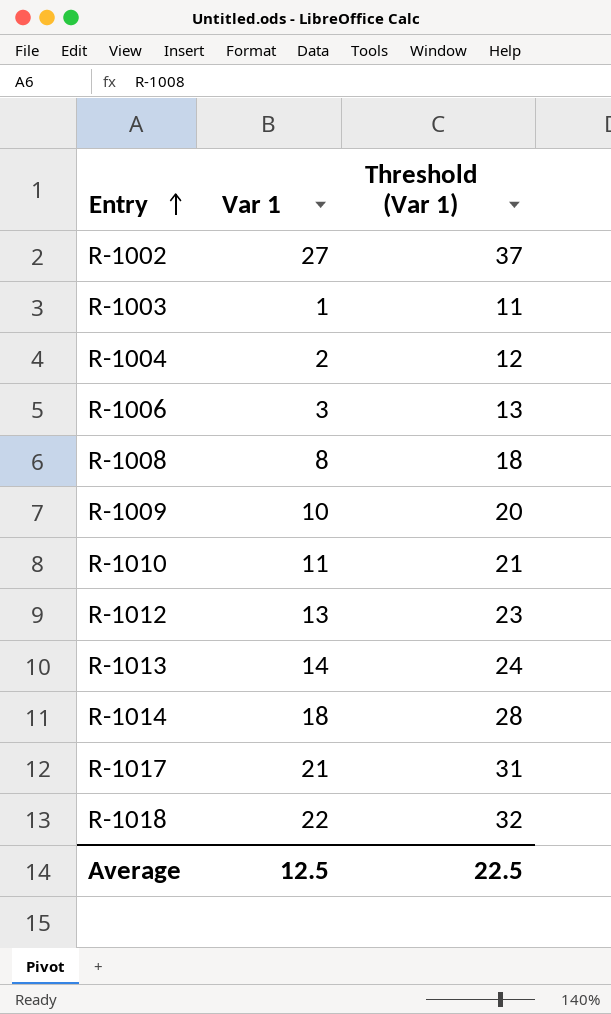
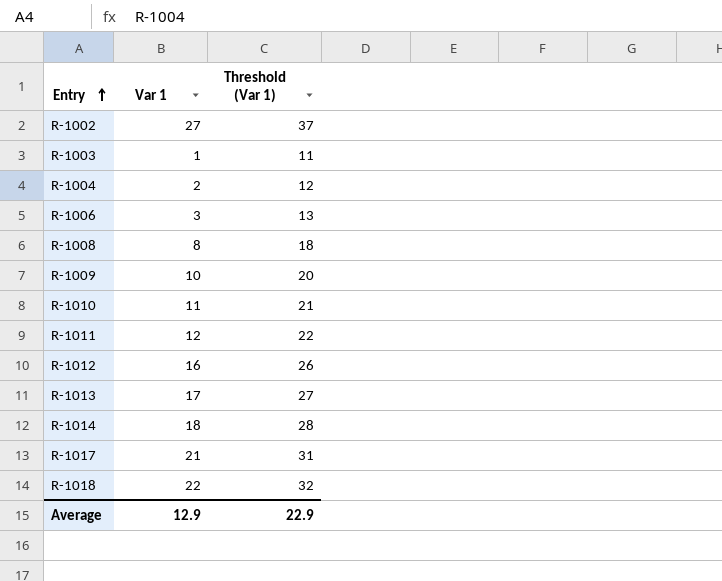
row R-1011: none -> 12 | 22
R-1012 | Var 1: 13 -> 16
R-1012 | Threshold (Var 1): 23 -> 26
R-1013 | Var 1: 14 -> 17
R-1013 | Threshold (Var 1): 24 -> 27
Average | Var 1: 12.5 -> 12.9
Average | Threshold (Var 1): 22.5 -> 22.9

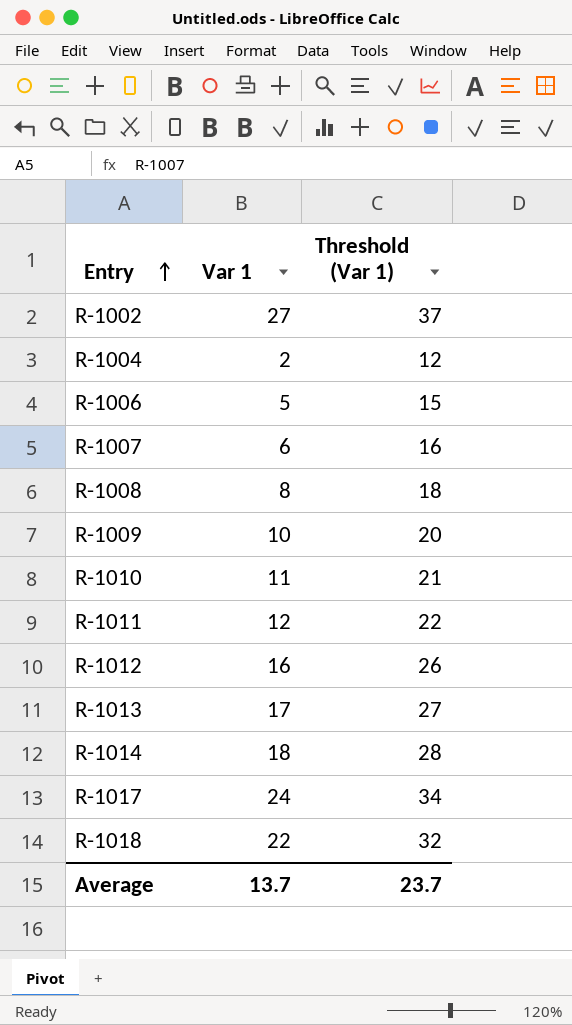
row R-1003: 1 | 11 -> none
R-1006 | Var 1: 3 -> 5
R-1006 | Threshold (Var 1): 13 -> 15
row R-1007: none -> 6 | 16
R-1017 | Var 1: 21 -> 24
R-1017 | Threshold (Var 1): 31 -> 34
Average | Var 1: 12.9 -> 13.7
Average | Threshold (Var 1): 22.9 -> 23.7

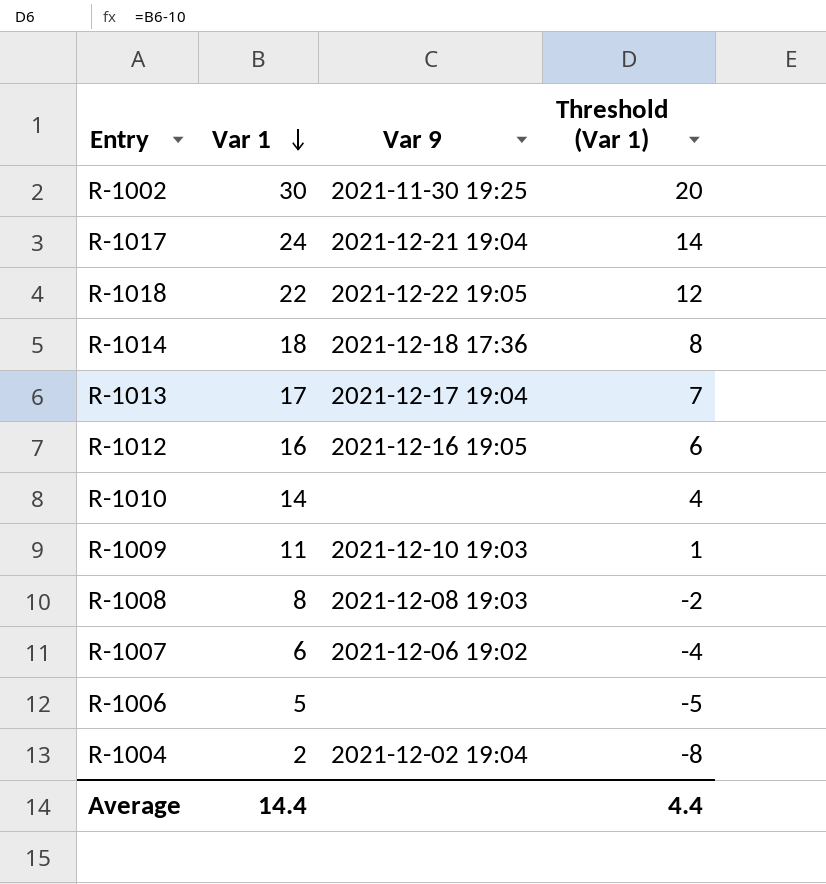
row order: Entry ascending -> Var 1 descending
column Var 9 | position: none -> 3
column Threshold (Var 1) | formula: [Var 1] + 10 -> [Var 1] - 10
row R-1011: 12 | 22 -> none
R-1002 | Var 1: 27 -> 30
R-1010 | Var 1: 11 -> 14
R-1009 | Var 1: 10 -> 11
Average | Var 1: 13.7 -> 14.4
Average | Threshold (Var 1): 23.7 -> 4.4

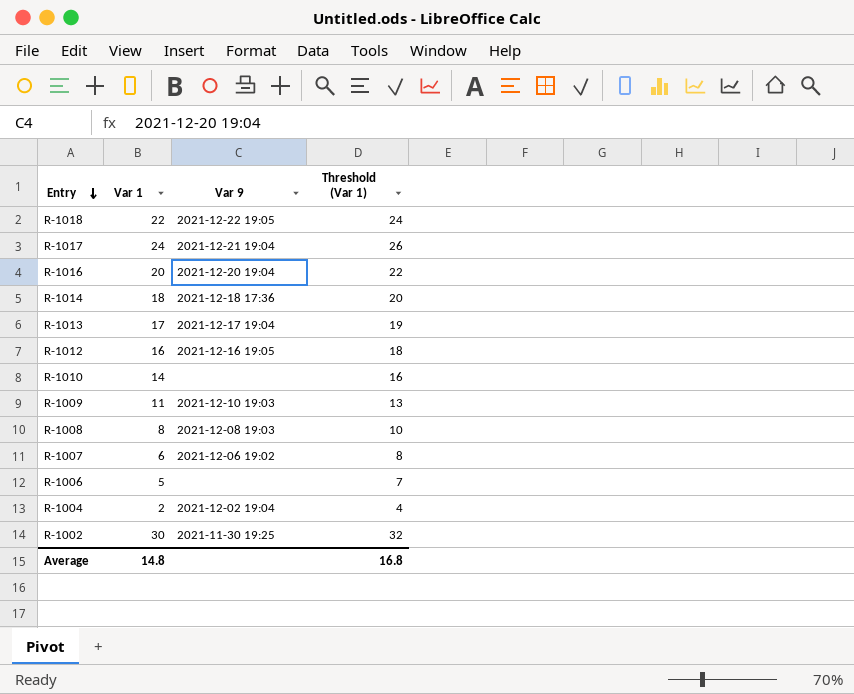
row order: Var 1 descending -> Entry descending
column Threshold (Var 1) | formula: [Var 1] - 10 -> [Var 1] + 2
row R-1016: none -> 20 | 2021-12-20 19:04 | 22
Average | Var 1: 14.4 -> 14.8
Average | Threshold (Var 1): 4.4 -> 16.8

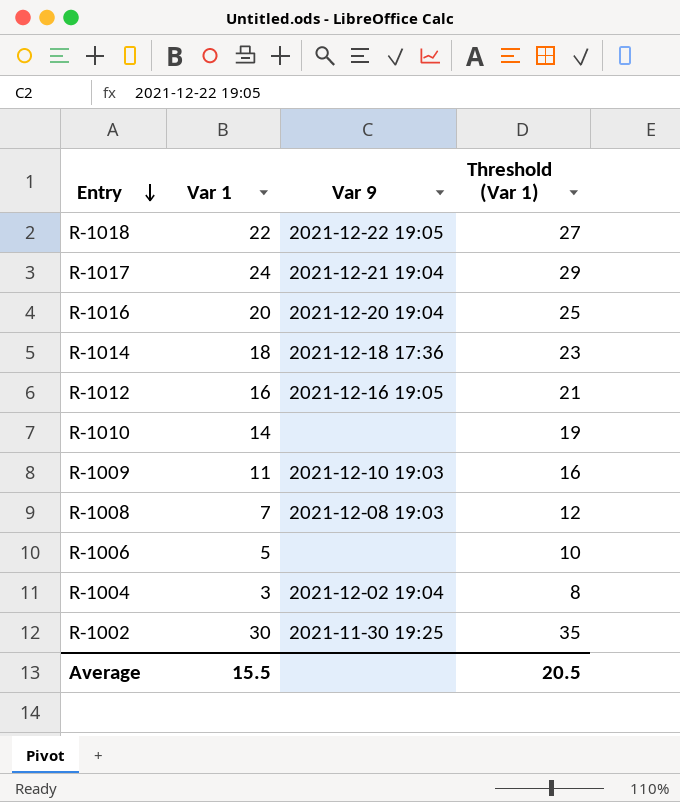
column Threshold (Var 1) | formula: [Var 1] + 2 -> [Var 1] + 5
row R-1013: 17 | 2021-12-17 19:04 | 19 -> none
row R-1007: 6 | 2021-12-06 19:02 | 8 -> none
R-1008 | Var 1: 8 -> 7
R-1004 | Var 1: 2 -> 3
Average | Var 1: 14.8 -> 15.5
Average | Threshold (Var 1): 16.8 -> 20.5

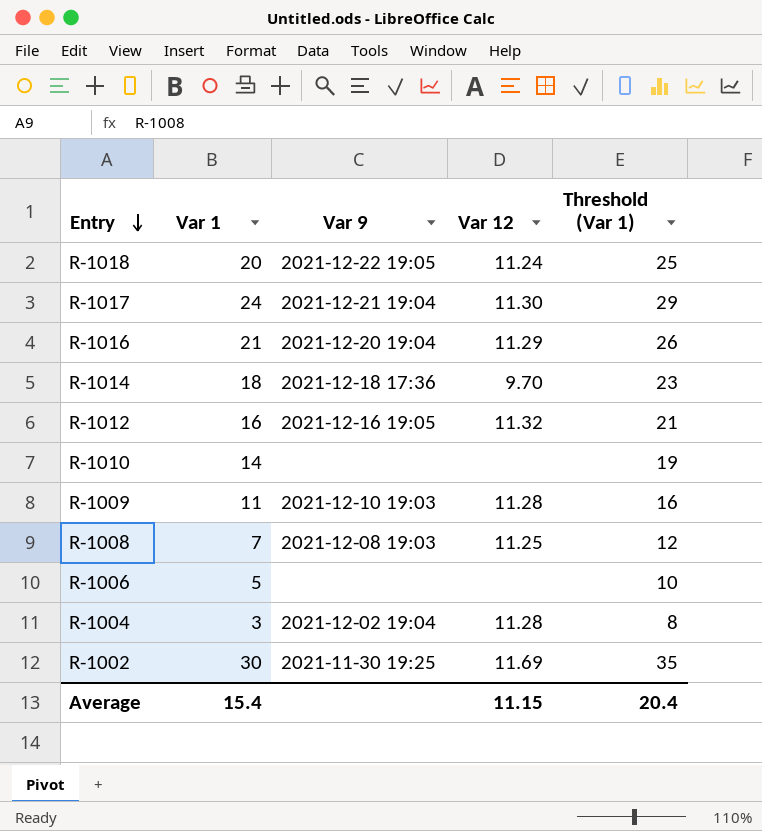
column Var 12 | position: none -> 4
R-1018 | Var 1: 22 -> 20
R-1018 | Threshold (Var 1): 27 -> 25
R-1016 | Var 1: 20 -> 21
R-1016 | Threshold (Var 1): 25 -> 26
Average | Var 1: 15.5 -> 15.4
Average | Threshold (Var 1): 20.5 -> 20.4

